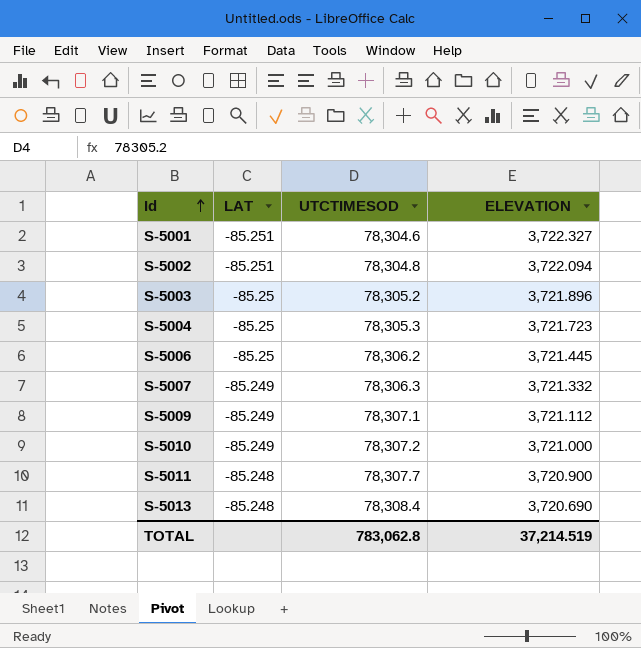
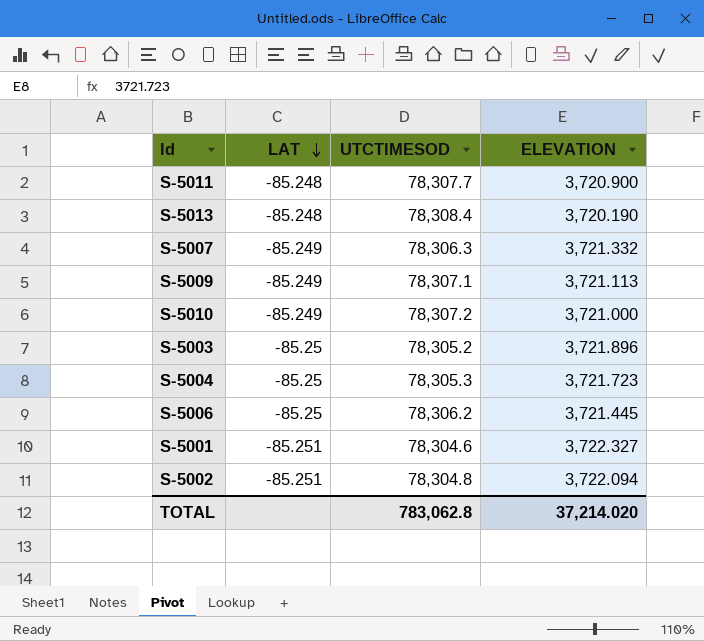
row order: Id ascending -> LAT descending
S-5013 | ELEVATION: 3,720.690 -> 3,720.190
S-5009 | ELEVATION: 3,721.112 -> 3,721.113
TOTAL | ELEVATION: 37,214.519 -> 37,214.020

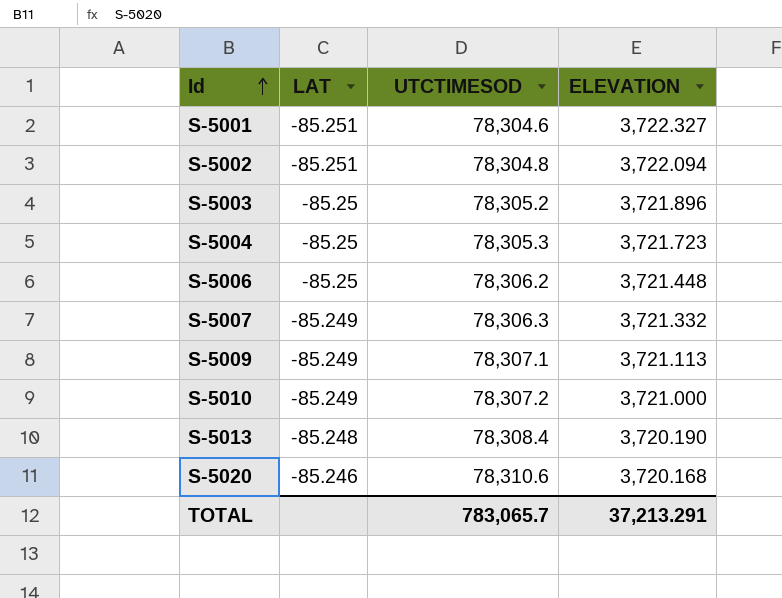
row order: LAT descending -> Id ascending
row S-5011: -85.248 | 78,307.7 | 3,720.900 -> none
S-5006 | ELEVATION: 3,721.445 -> 3,721.448
row S-5020: none -> -85.246 | 78,310.6 | 3,720.168
TOTAL | UTCTIMESOD: 783,062.8 -> 783,065.7
TOTAL | ELEVATION: 37,214.020 -> 37,213.291

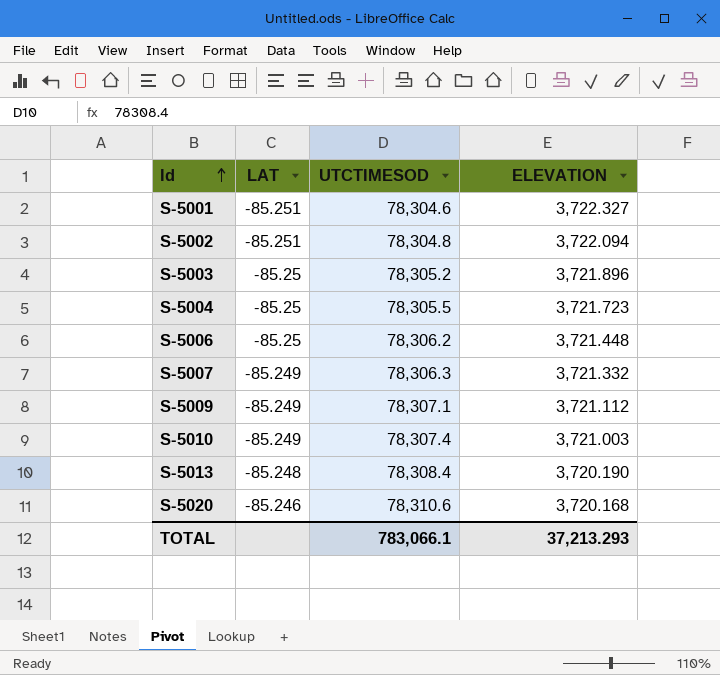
S-5004 | UTCTIMESOD: 78,305.3 -> 78,305.5
S-5009 | ELEVATION: 3,721.113 -> 3,721.112
S-5010 | UTCTIMESOD: 78,307.2 -> 78,307.4
S-5010 | ELEVATION: 3,721.000 -> 3,721.003
TOTAL | UTCTIMESOD: 783,065.7 -> 783,066.1
TOTAL | ELEVATION: 37,213.291 -> 37,213.293

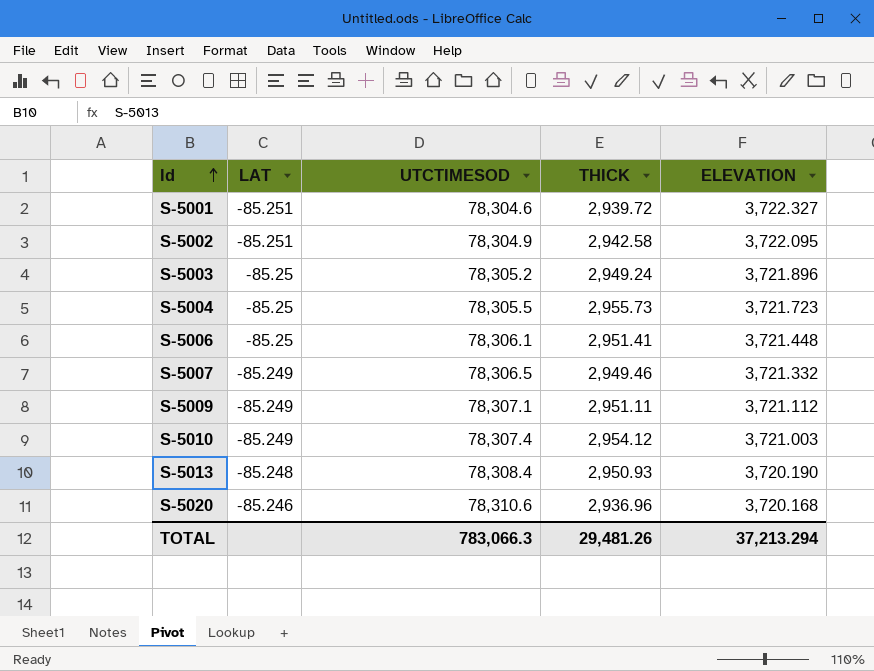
column THICK | position: none -> 4
S-5002 | UTCTIMESOD: 78,304.8 -> 78,304.9
S-5002 | ELEVATION: 3,722.094 -> 3,722.095
S-5006 | UTCTIMESOD: 78,306.2 -> 78,306.1
S-5007 | UTCTIMESOD: 78,306.3 -> 78,306.5
TOTAL | UTCTIMESOD: 783,066.1 -> 783,066.3
TOTAL | ELEVATION: 37,213.293 -> 37,213.294

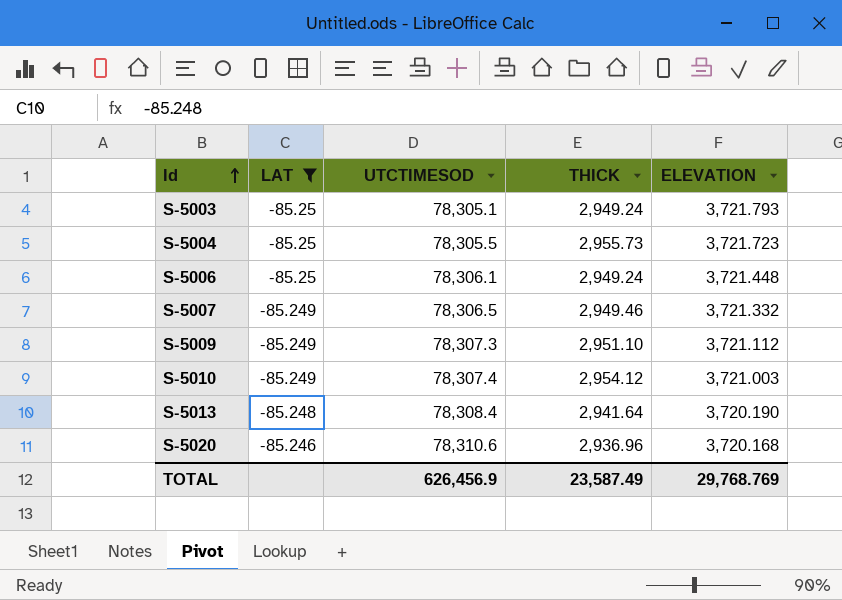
filter: none -> LAT != -85.251
S-5003 | UTCTIMESOD: 78,305.2 -> 78,305.1
S-5003 | ELEVATION: 3,721.896 -> 3,721.793
S-5006 | THICK: 2,951.41 -> 2,949.24
S-5009 | UTCTIMESOD: 78,307.1 -> 78,307.3
S-5009 | THICK: 2,951.11 -> 2,951.10
S-5013 | THICK: 2,950.93 -> 2,941.64
TOTAL | UTCTIMESOD: 783,066.3 -> 626,456.9
TOTAL | THICK: 29,481.26 -> 23,587.49
TOTAL | ELEVATION: 37,213.294 -> 29,768.769

